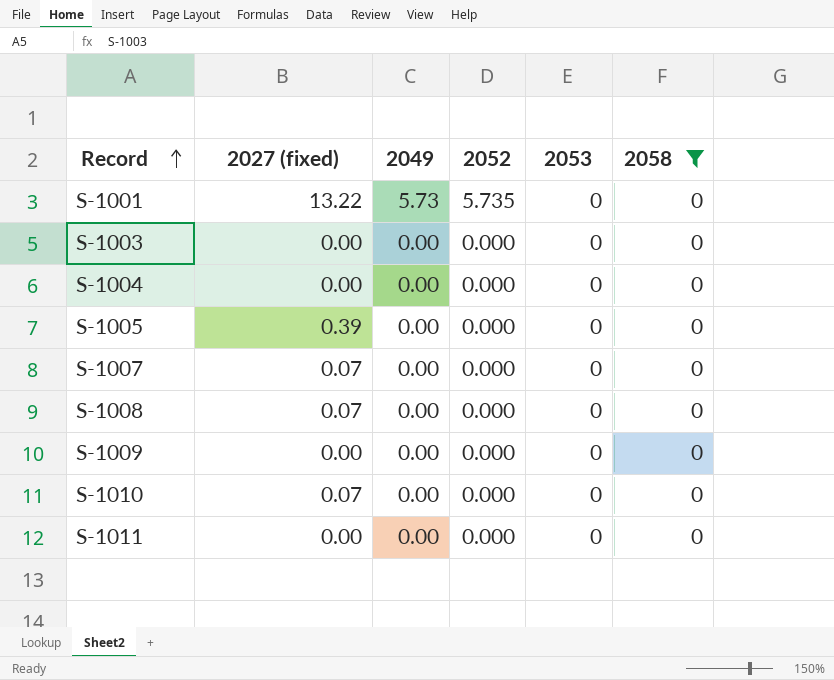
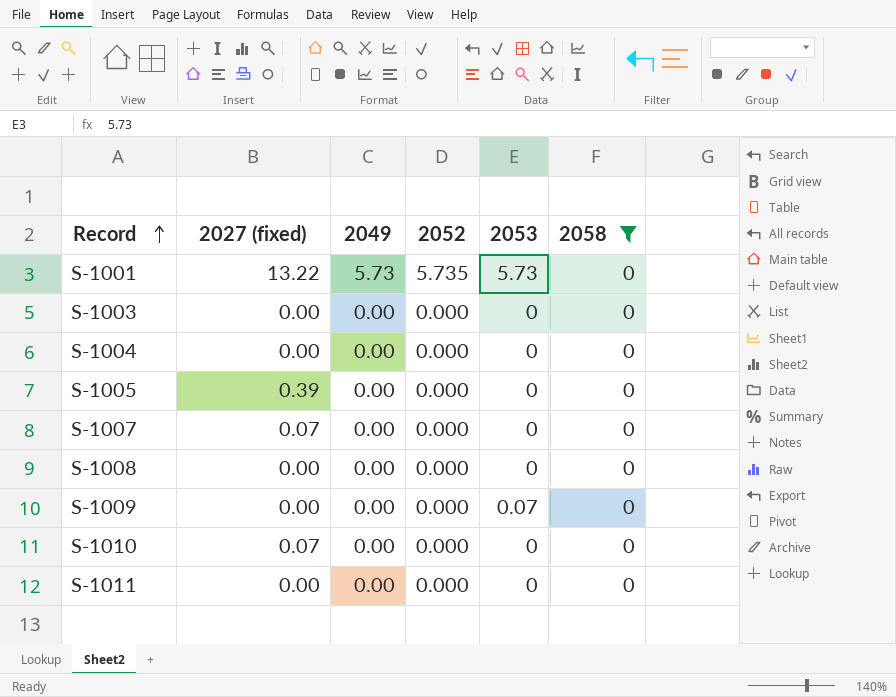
S-1001 | 2053: 0 -> 5.73
S-1008 | 2027 (fixed): 0.07 -> 0.00
S-1009 | 2053: 0 -> 0.07

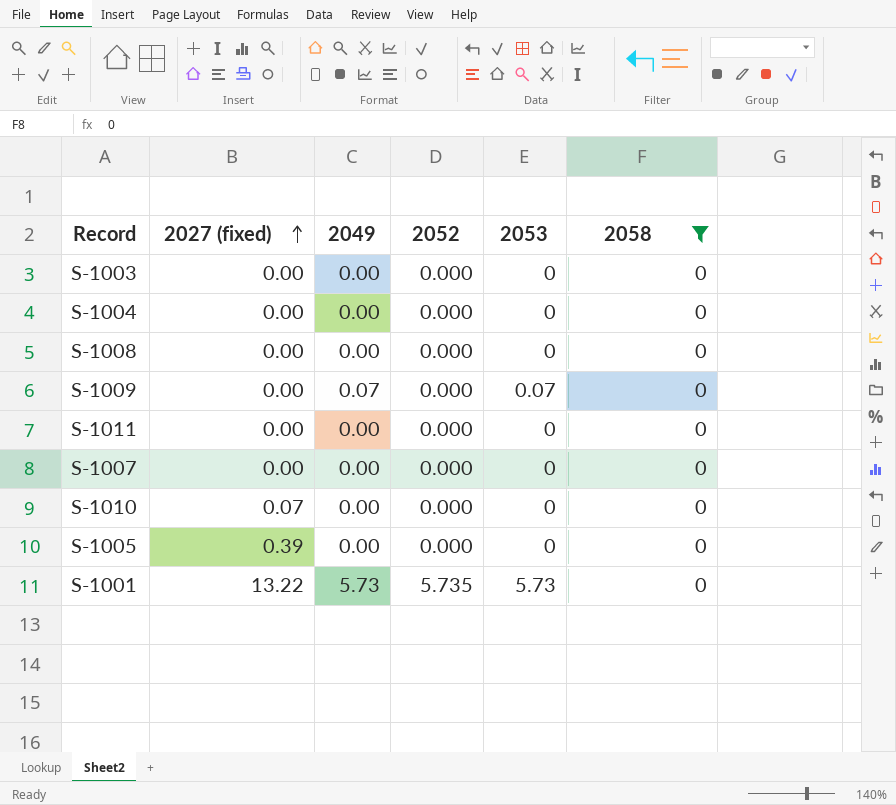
row order: Record ascending -> 2027 (fixed) ascending
S-1009 | 2049: 0.00 -> 0.07
S-1007 | 2027 (fixed): 0.07 -> 0.00

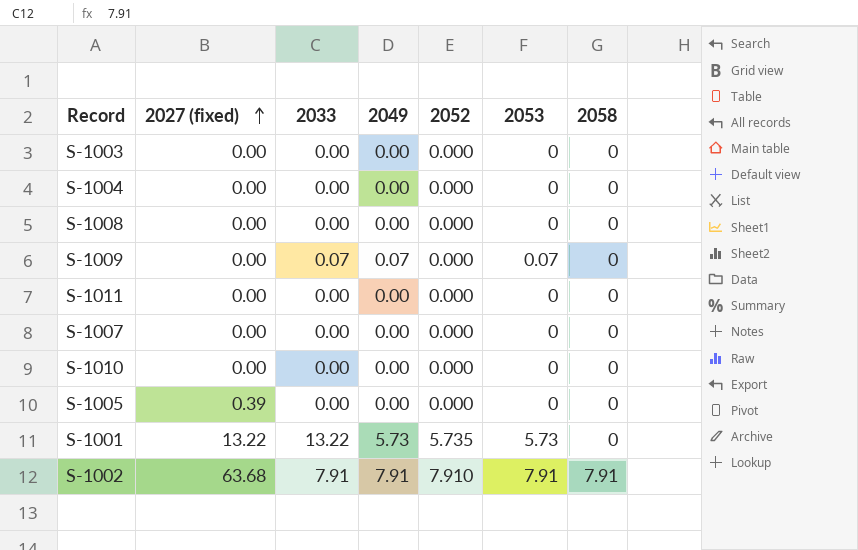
filter: 2058 = 0 -> none
column 2033 | position: none -> 3
S-1010 | 2027 (fixed): 0.07 -> 0.00

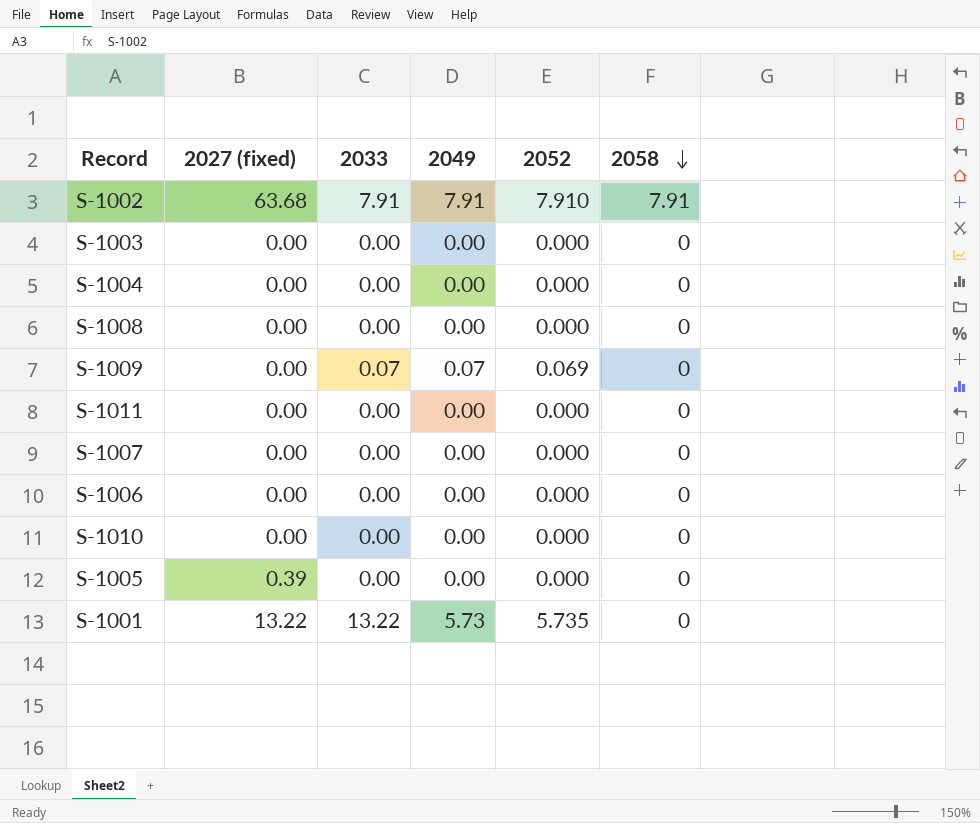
row order: 2027 (fixed) ascending -> 2058 descending
column 2053 | position: 6 -> none
S-1009 | 2052: 0.000 -> 0.069
row S-1006: none -> 0.00 | 0.00 | 0.00 | 0.000 | 0

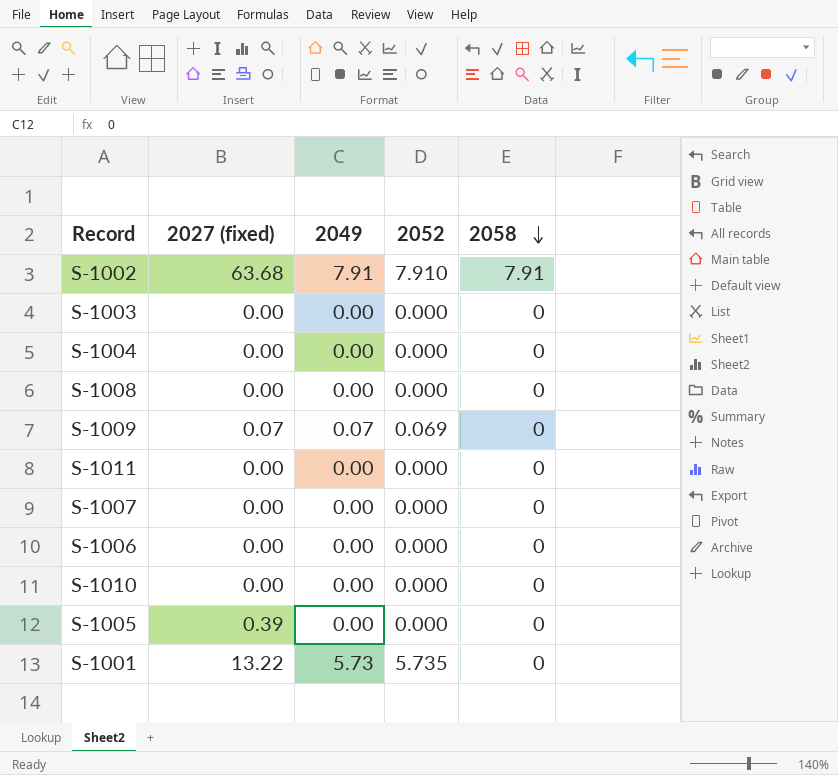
column 2033 | position: 3 -> none
S-1009 | 2027 (fixed): 0.00 -> 0.07

